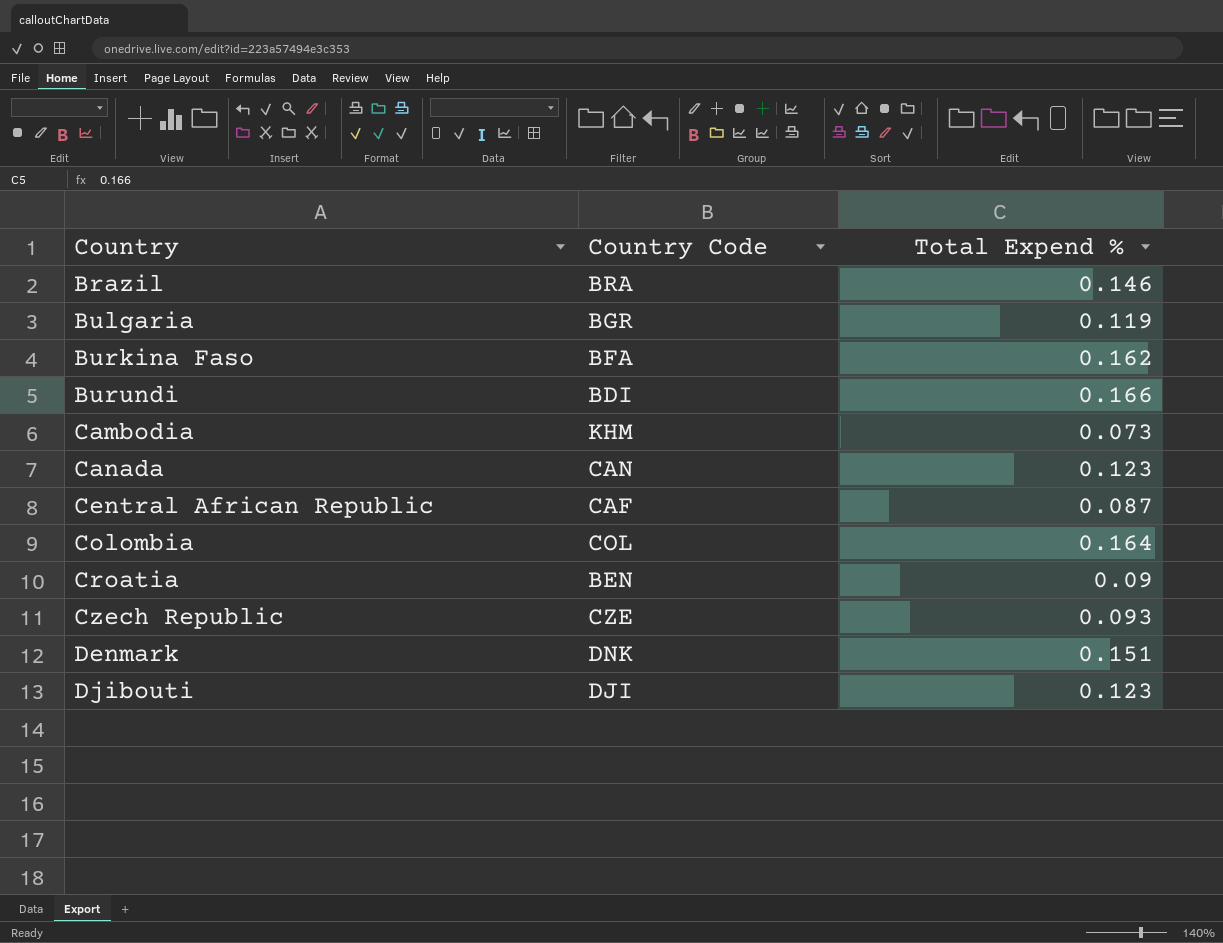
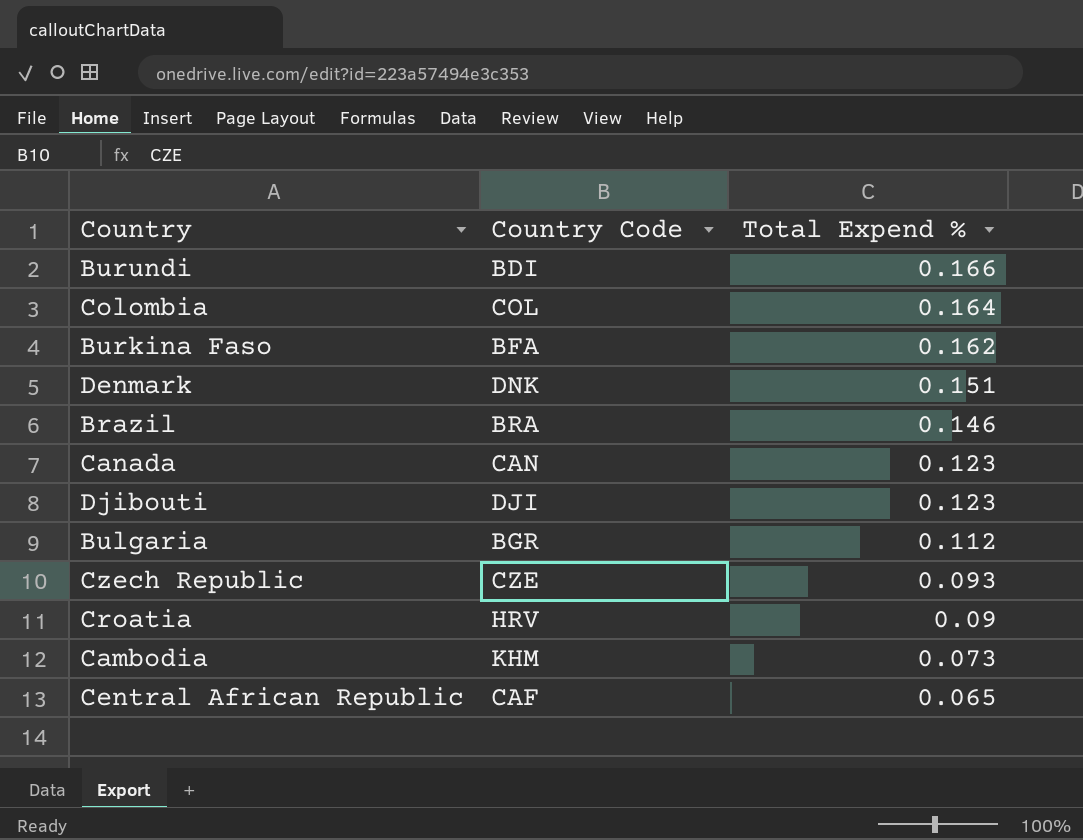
row order: Country ascending -> Total Expend % descending
Bulgaria | Total Expend %: 0.119 -> 0.112
Croatia | Country Code: BEN -> HRV
Central African Republic | Total Expend %: 0.087 -> 0.065

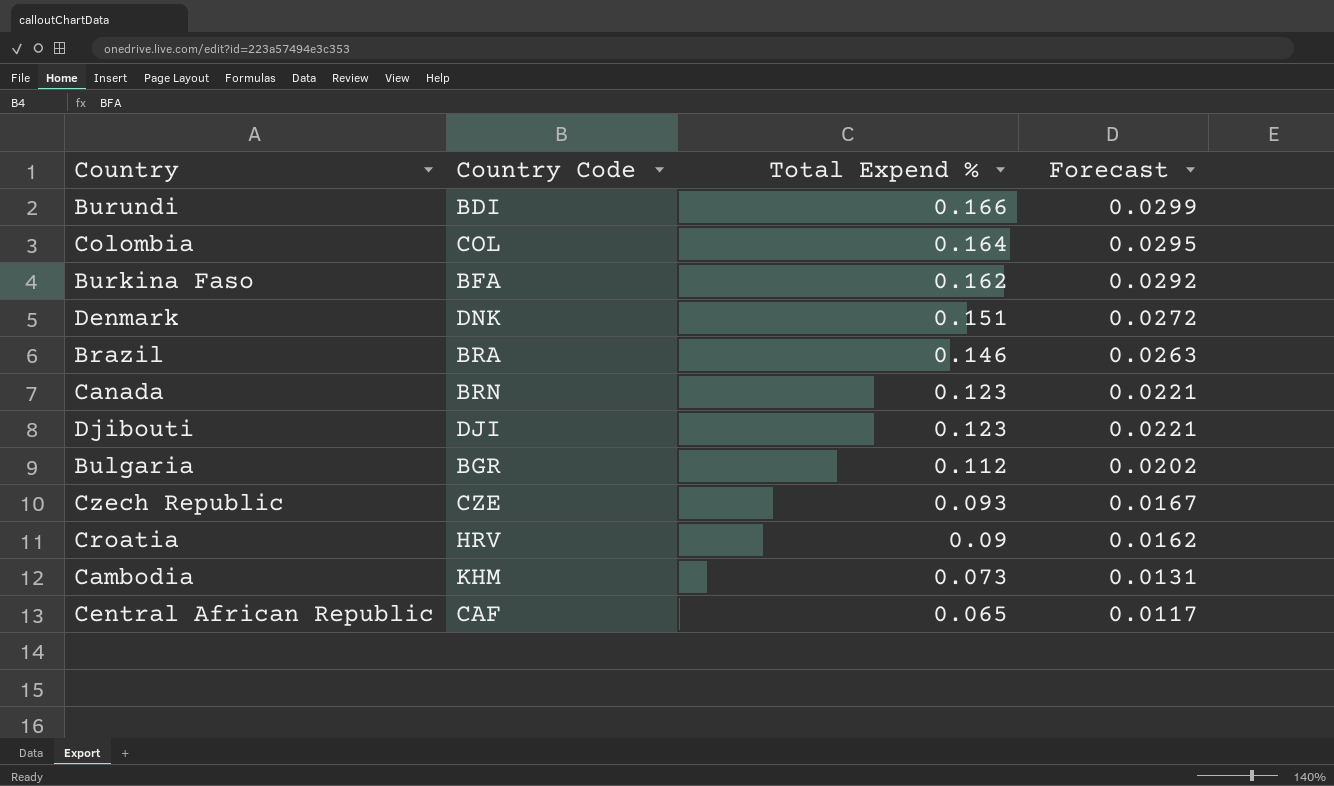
column Forecast | formula: none -> [Total Expend %] * 0.18
Canada | Country Code: CAN -> BRN

